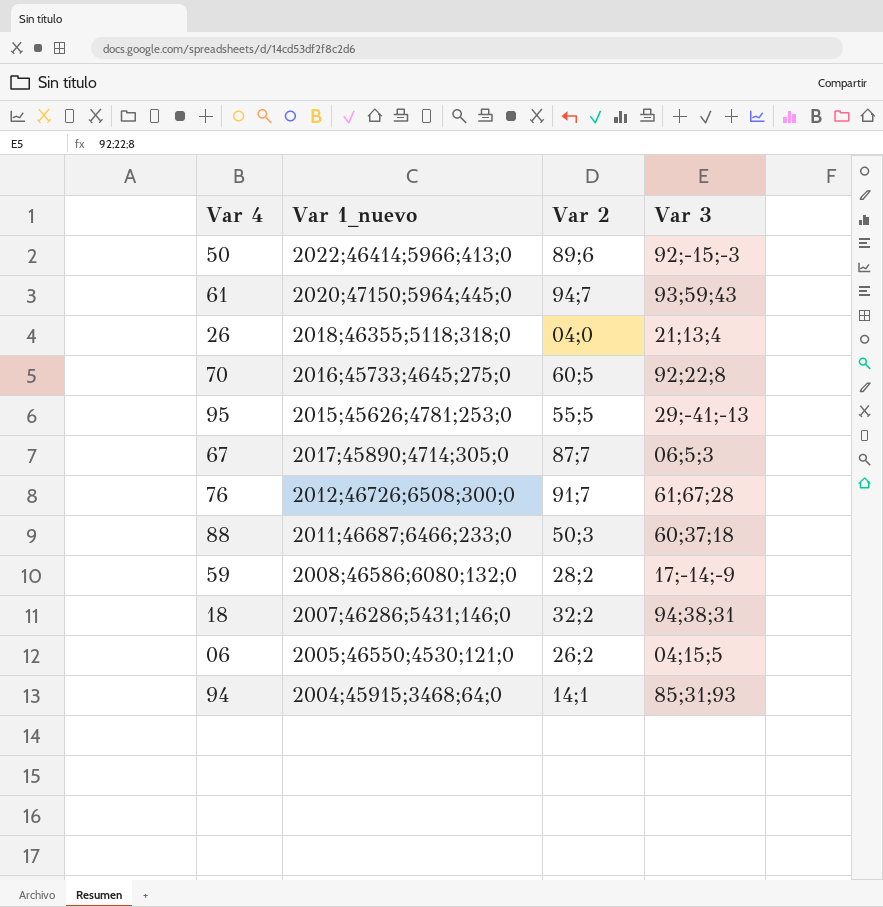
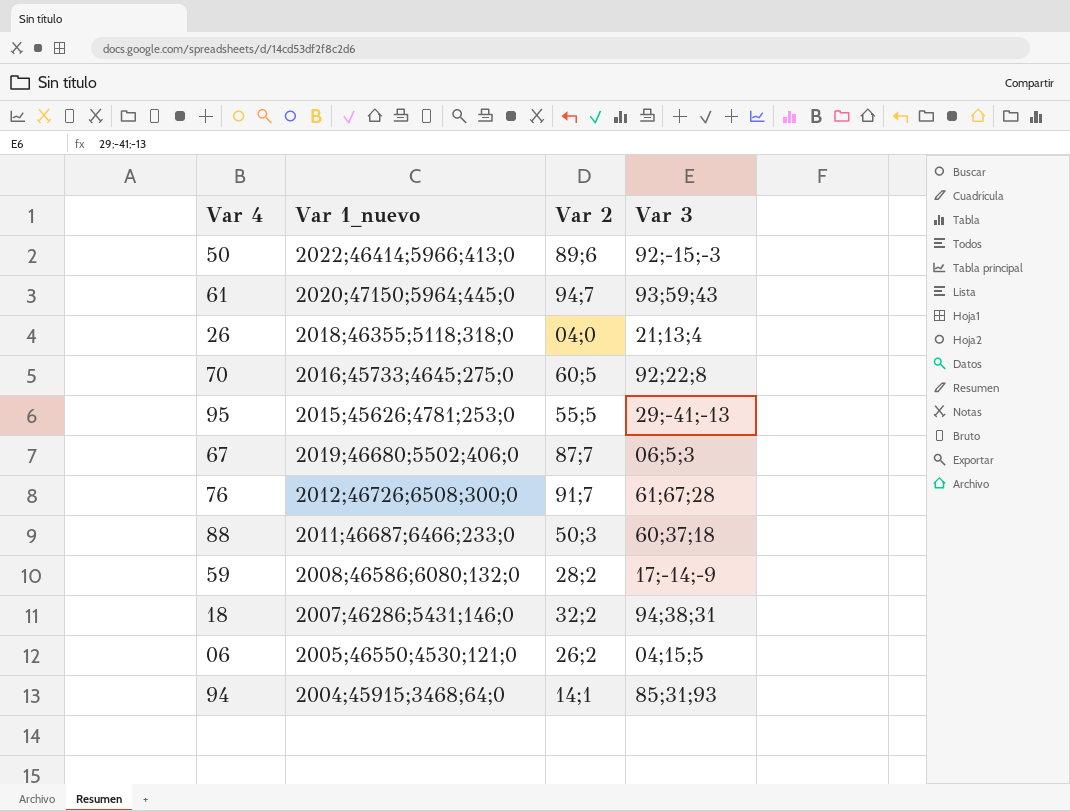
67 | Var 1_nuevo: 2017;45890;4714;305;0 -> 2019;46680;5502;406;0

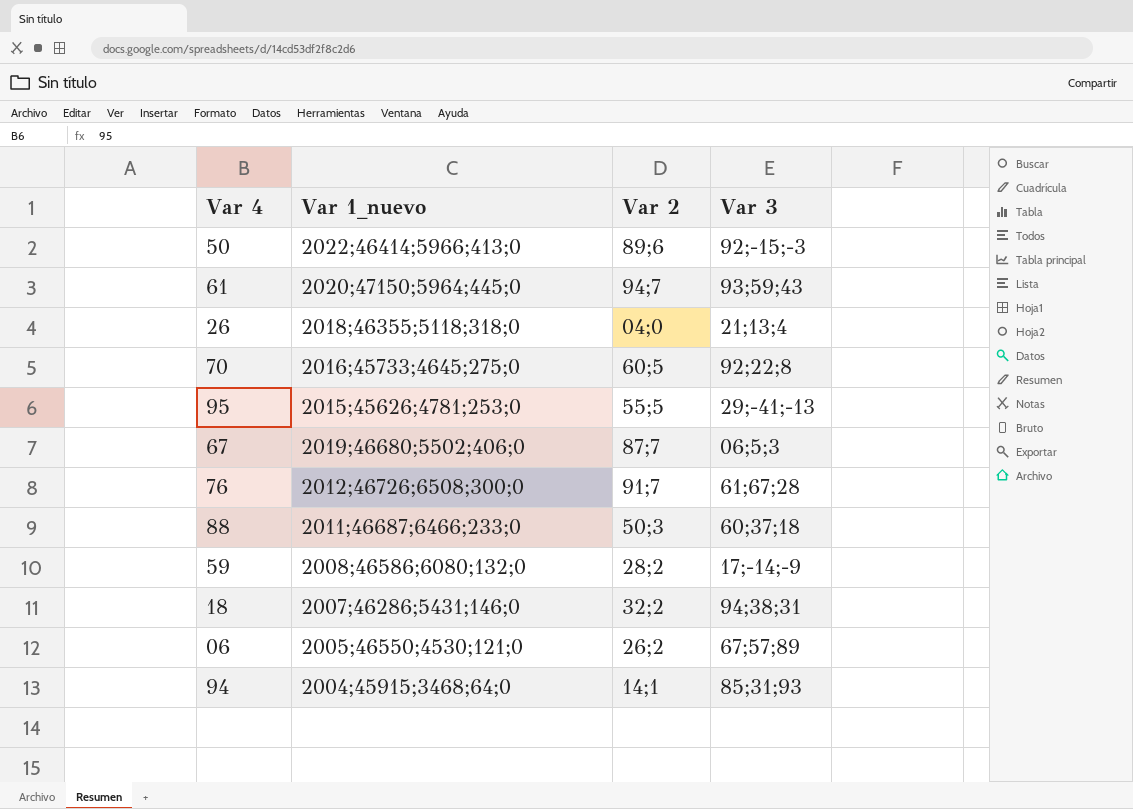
06 | Var 3: 04;15;5 -> 67;57;89

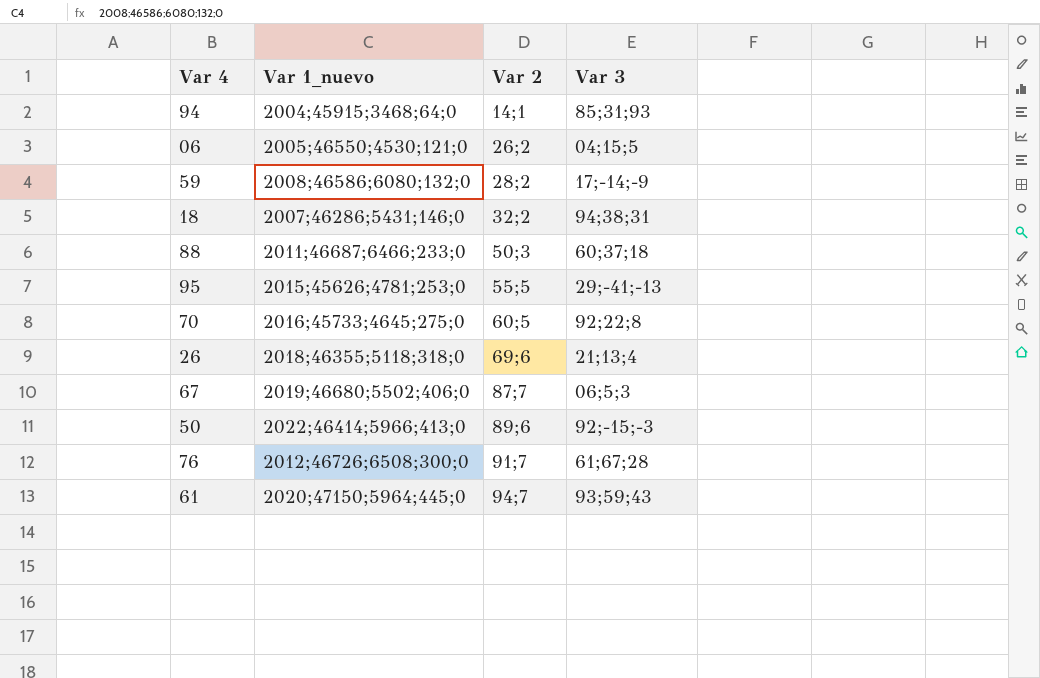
row order: none -> Var 2 ascending
06 | Var 3: 67;57;89 -> 04;15;5
26 | Var 2: 04;0 -> 69;6

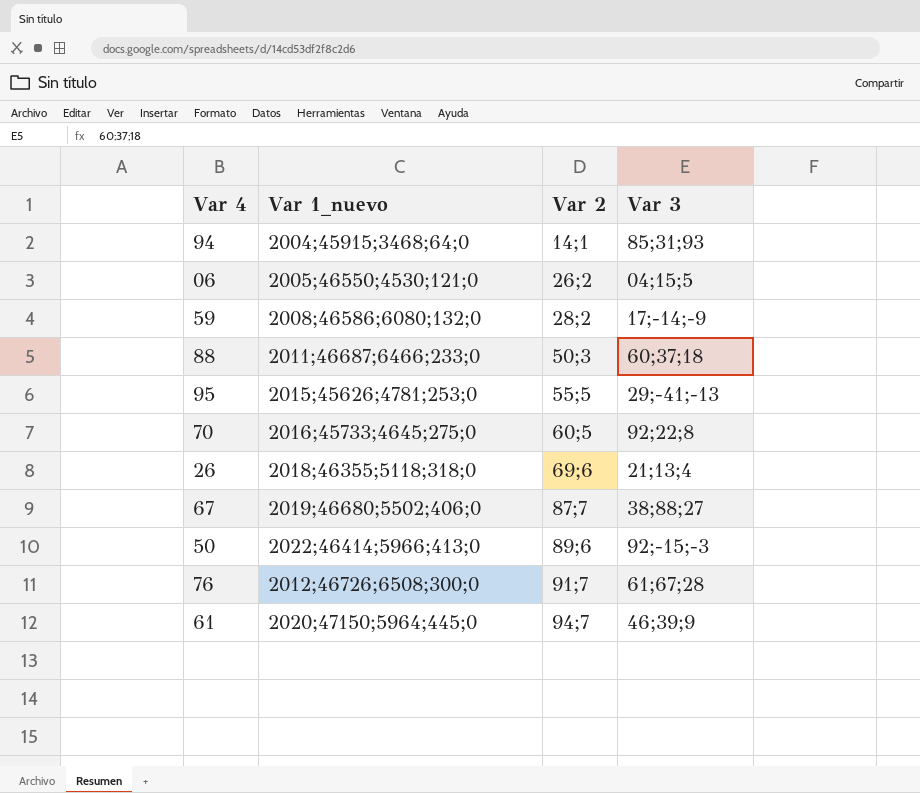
row 18: 2007;46286;5431;146;0 | 32;2 | 94;38;31 -> none
67 | Var 3: 06;5;3 -> 38;88;27
61 | Var 3: 93;59;43 -> 46;39;9

